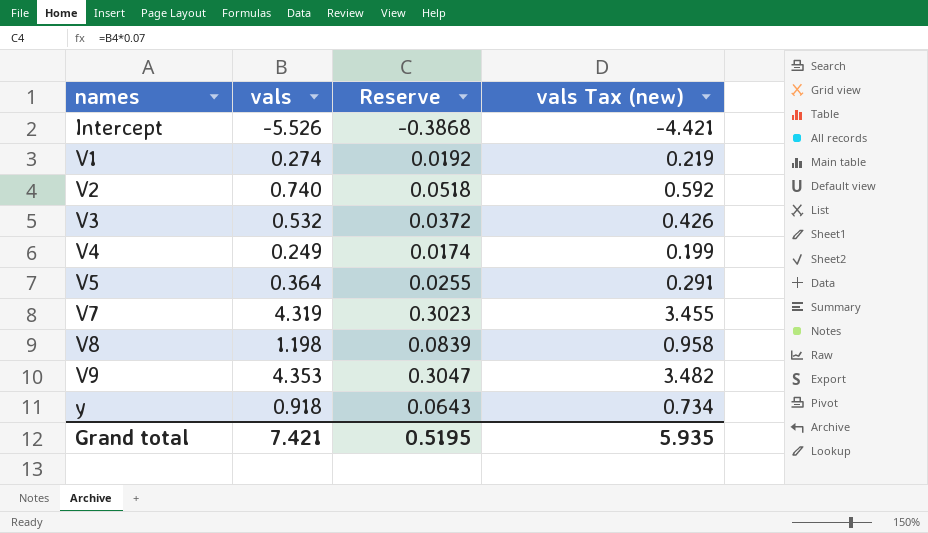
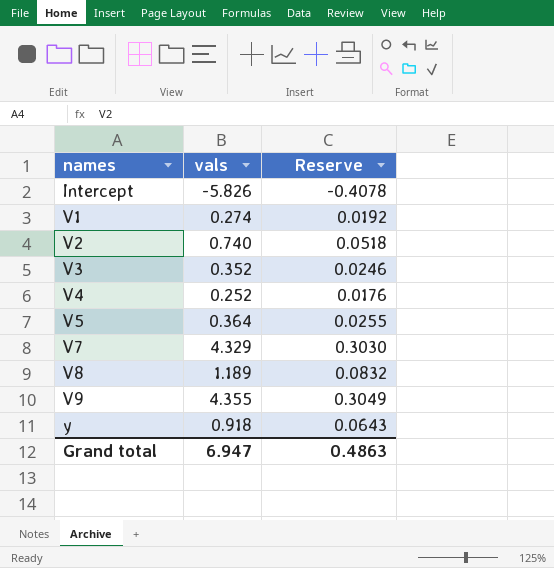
column vals Tax (new) | formula: [vals] * 0.8 -> none
Intercept | vals: -5.526 -> -5.826
Intercept | Reserve: -0.3868 -> -0.4078
V3 | vals: 0.532 -> 0.352
V3 | Reserve: 0.0372 -> 0.0246
V4 | vals: 0.249 -> 0.252
V4 | Reserve: 0.0174 -> 0.0176
V7 | vals: 4.319 -> 4.329
V7 | Reserve: 0.3023 -> 0.3030
V8 | vals: 1.198 -> 1.189
V8 | Reserve: 0.0839 -> 0.0832
V9 | vals: 4.353 -> 4.355
V9 | Reserve: 0.3047 -> 0.3049
Grand total | vals: 7.421 -> 6.947
Grand total | Reserve: 0.5195 -> 0.4863

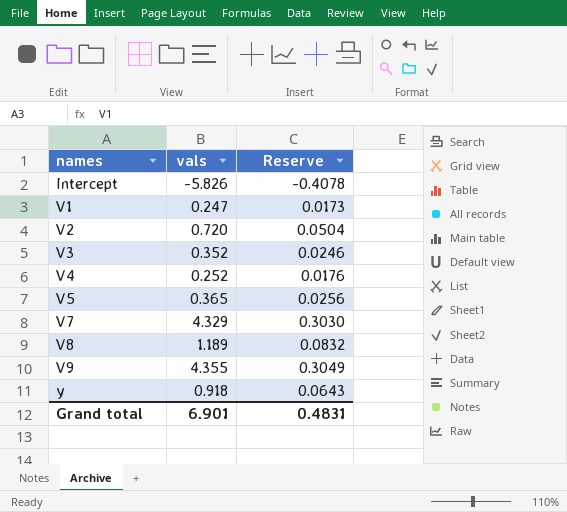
V1 | vals: 0.274 -> 0.247
V1 | Reserve: 0.0192 -> 0.0173
V2 | vals: 0.740 -> 0.720
V2 | Reserve: 0.0518 -> 0.0504
V5 | vals: 0.364 -> 0.365
V5 | Reserve: 0.0255 -> 0.0256
Grand total | vals: 6.947 -> 6.901
Grand total | Reserve: 0.4863 -> 0.4831

